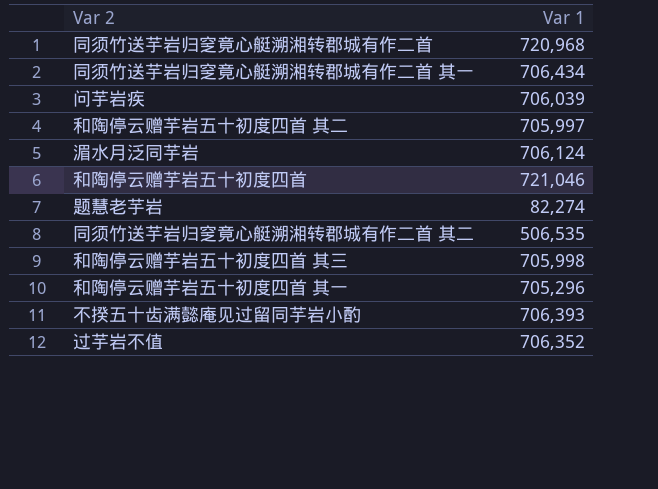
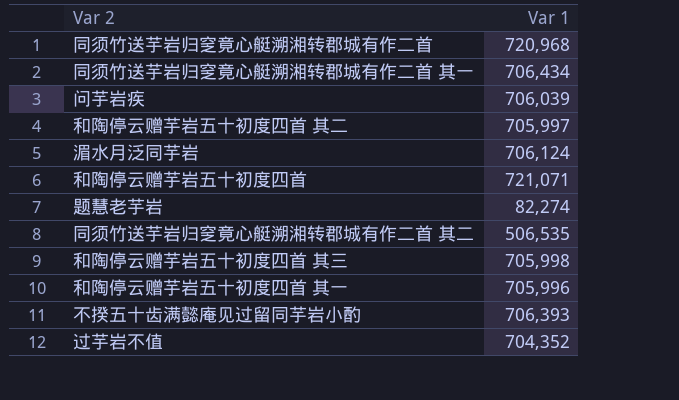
和陶停云赠芋岩五十初度四首 | Var 1: 721,046 -> 721,071
和陶停云赠芋岩五十初度四首 其一 | Var 1: 705,296 -> 705,996
过芋岩不值 | Var 1: 706,352 -> 704,352

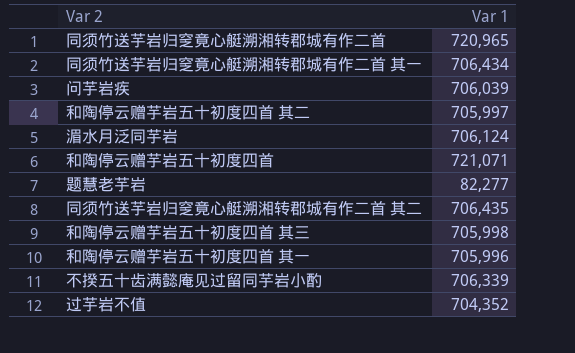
同须竹送芋岩归窆竟心艇溯湘转郡城有作二首 | Var 1: 720,968 -> 720,965
题慧老芋岩 | Var 1: 82,274 -> 82,277
同须竹送芋岩归窆竟心艇溯湘转郡城有作二首 其二 | Var 1: 506,535 -> 706,435
不揆五十齿满懿庵见过留同芋岩小酌 | Var 1: 706,393 -> 706,339

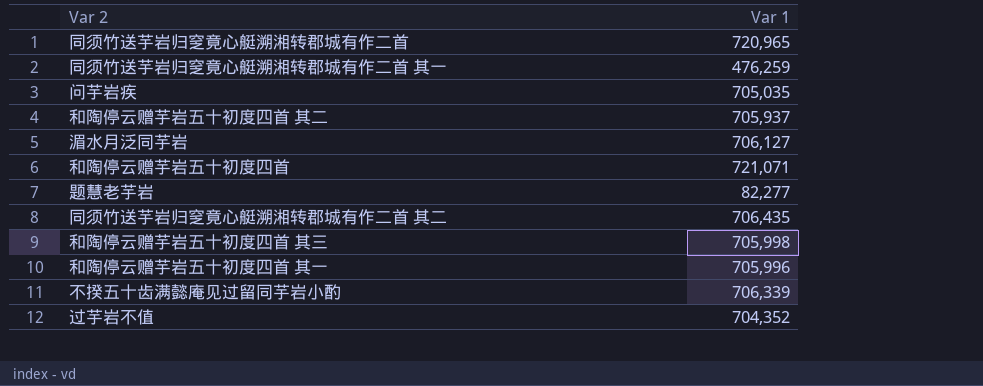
同须竹送芋岩归窆竟心艇溯湘转郡城有作二首 其一 | Var 1: 706,434 -> 476,259
问芋岩疾 | Var 1: 706,039 -> 705,035
和陶停云赠芋岩五十初度四首 其二 | Var 1: 705,997 -> 705,937
湄水月泛同芋岩 | Var 1: 706,124 -> 706,127

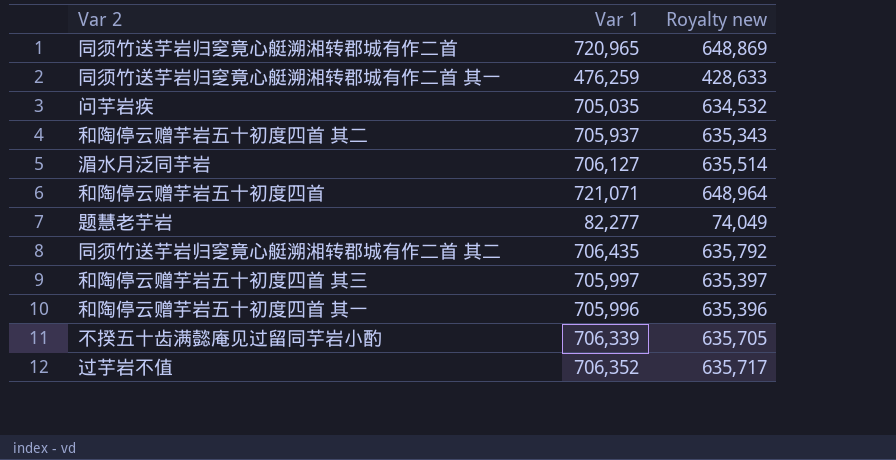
column Royalty new | formula: none -> [Var 1] * 0.9
和陶停云赠芋岩五十初度四首 其三 | Var 1: 705,998 -> 705,997
过芋岩不值 | Var 1: 704,352 -> 706,352

